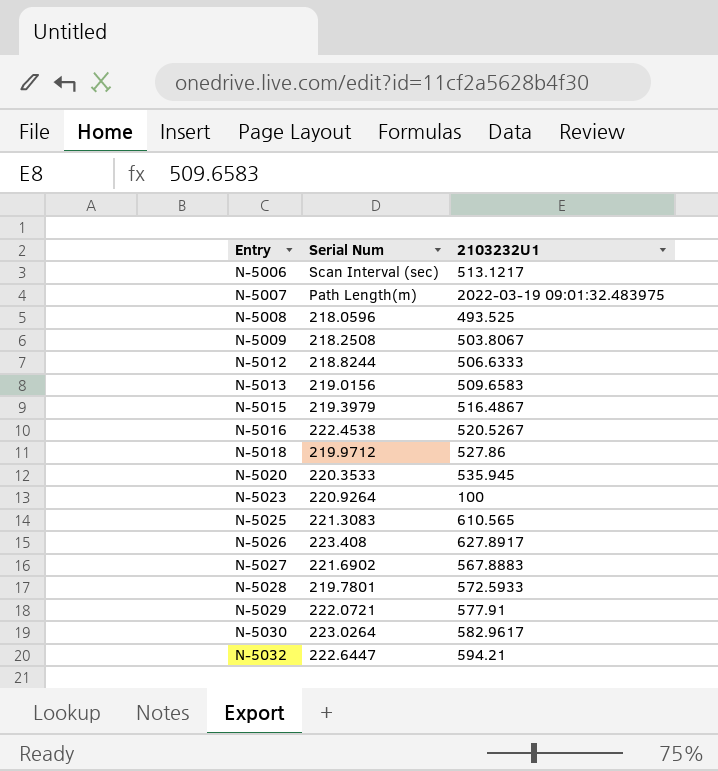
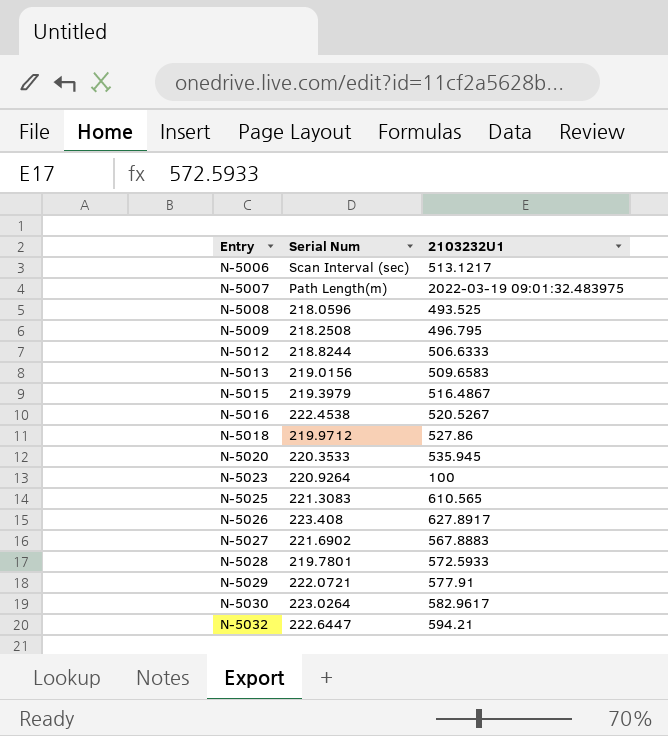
N-5009 | 2103232U1: 503.8067 -> 496.795

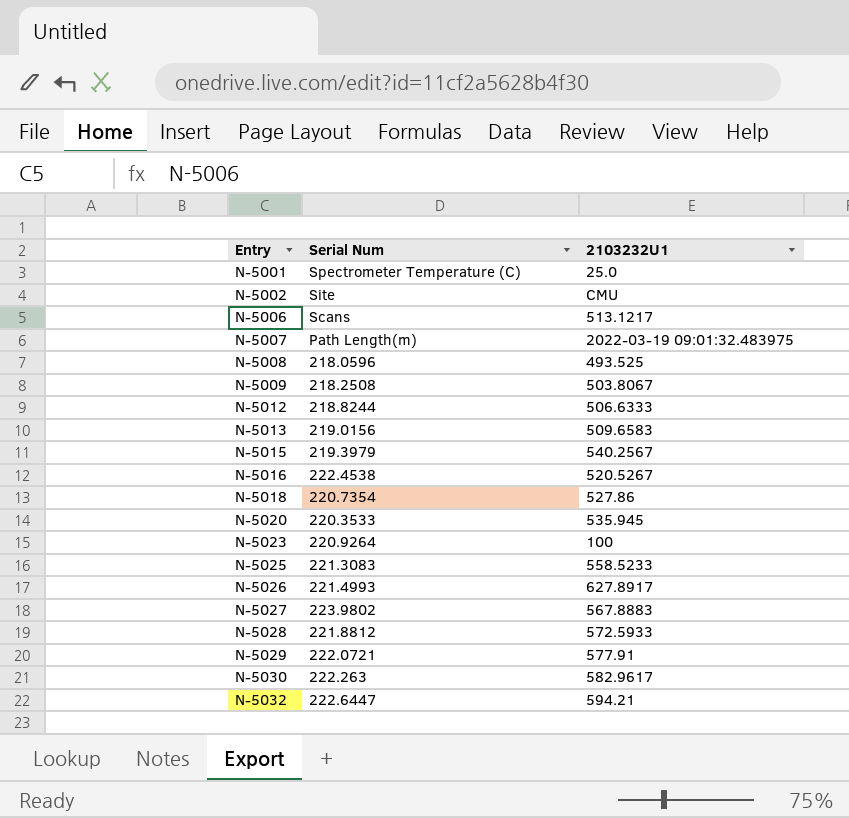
row N-5001: none -> Spectrometer Temperature (C) | 25.0
row N-5002: none -> Site | CMU
N-5006 | Serial Num: Scan Interval (sec) -> Scans
N-5009 | 2103232U1: 496.795 -> 503.8067
N-5015 | 2103232U1: 516.4867 -> 540.2567
N-5018 | Serial Num: 219.9712 -> 220.7354
N-5025 | 2103232U1: 610.565 -> 558.5233
N-5026 | Serial Num: 223.408 -> 221.4993
N-5027 | Serial Num: 221.6902 -> 223.9802
N-5028 | Serial Num: 219.7801 -> 221.8812
N-5030 | Serial Num: 223.0264 -> 222.263

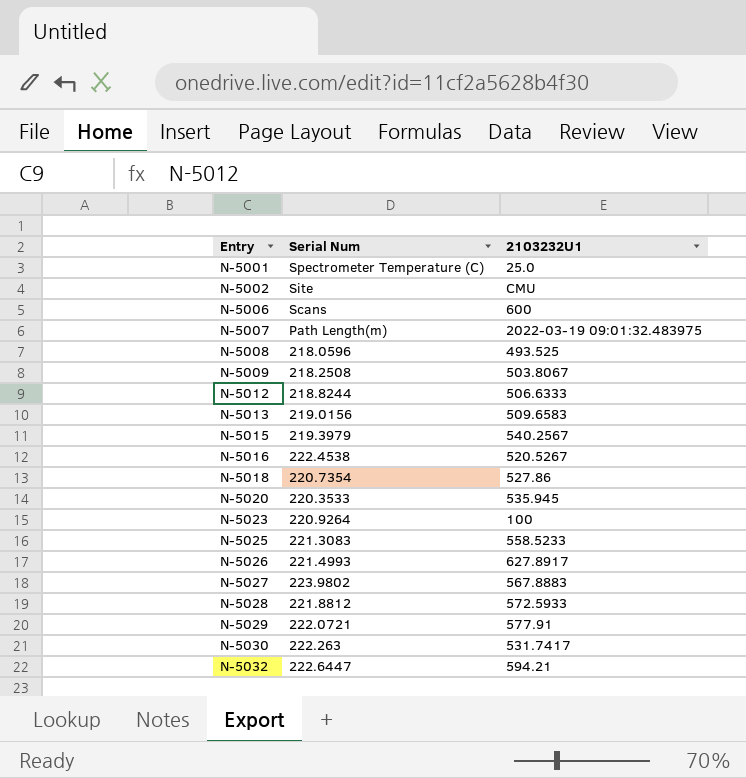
N-5006 | 2103232U1: 513.1217 -> 600
N-5030 | 2103232U1: 582.9617 -> 531.7417

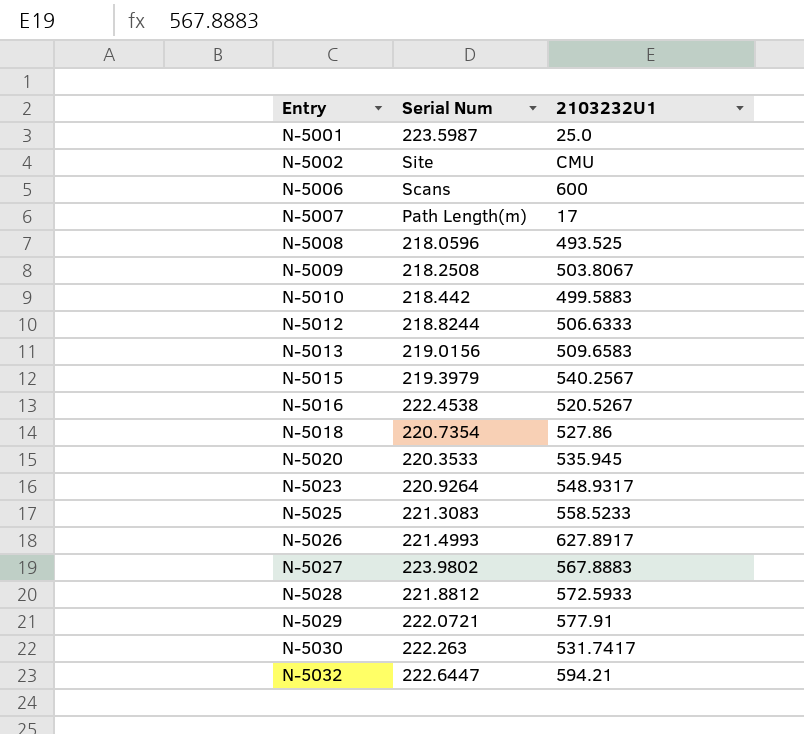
N-5001 | Serial Num: Spectrometer Temperature (C) -> 223.5987
N-5007 | 2103232U1: 2022-03-19 09:01:32.483975 -> 17
row N-5010: none -> 218.442 | 499.5883
N-5023 | 2103232U1: 100 -> 548.9317

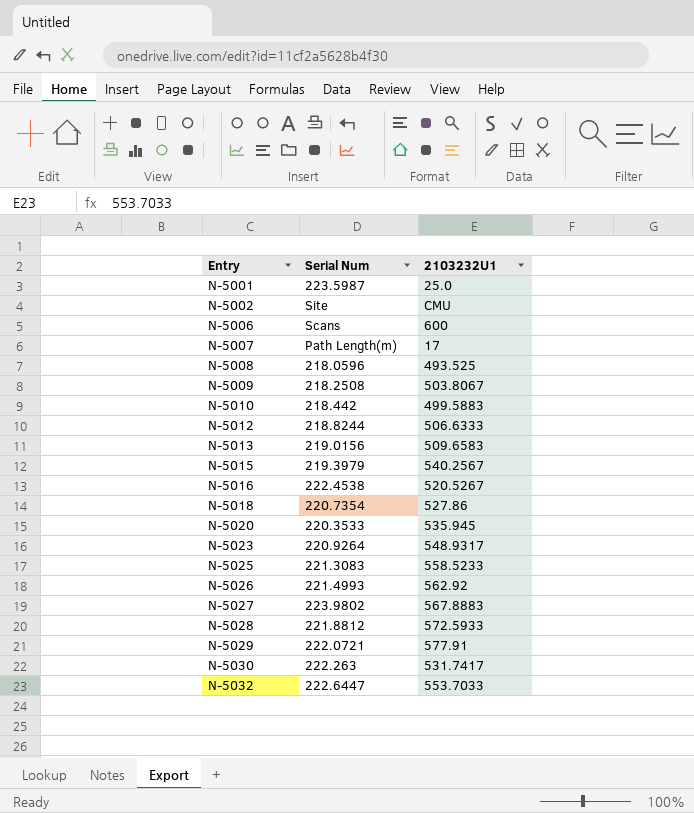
N-5026 | 2103232U1: 627.8917 -> 562.92
N-5032 | 2103232U1: 594.21 -> 553.7033

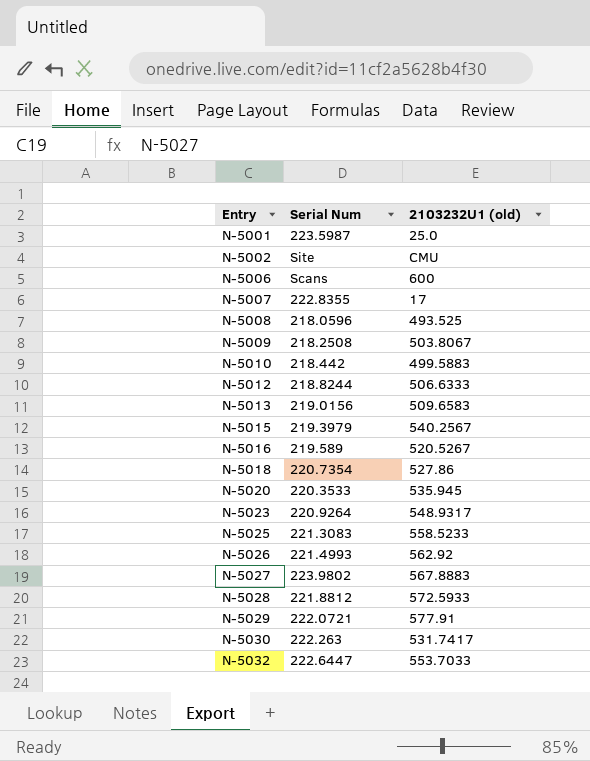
column name: 2103232U1 -> 2103232U1 (old)
N-5007 | Serial Num: Path Length(m) -> 222.8355
N-5016 | Serial Num: 222.4538 -> 219.589

